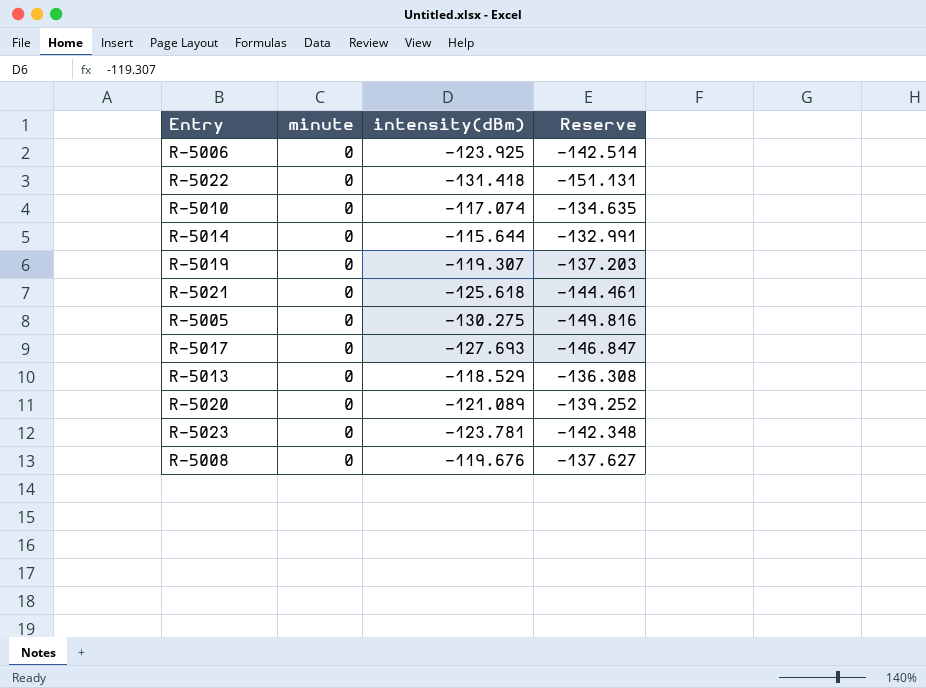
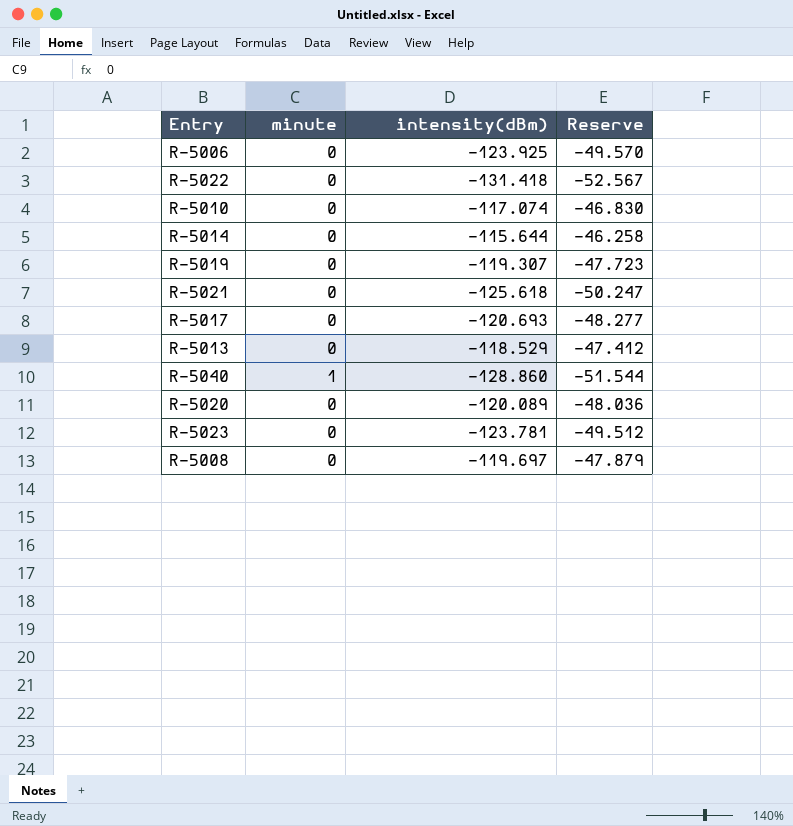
column Reserve | formula: [intensity(dBm)] * 1.15 -> [intensity(dBm)] * 0.4
row R-5005: 0 | -130.275 | -149.816 -> none
R-5017 | intensity(dBm): -127.693 -> -120.693
row R-5040: none -> 1 | -128.860 | -51.544
R-5020 | intensity(dBm): -121.089 -> -120.089
R-5008 | intensity(dBm): -119.676 -> -119.697

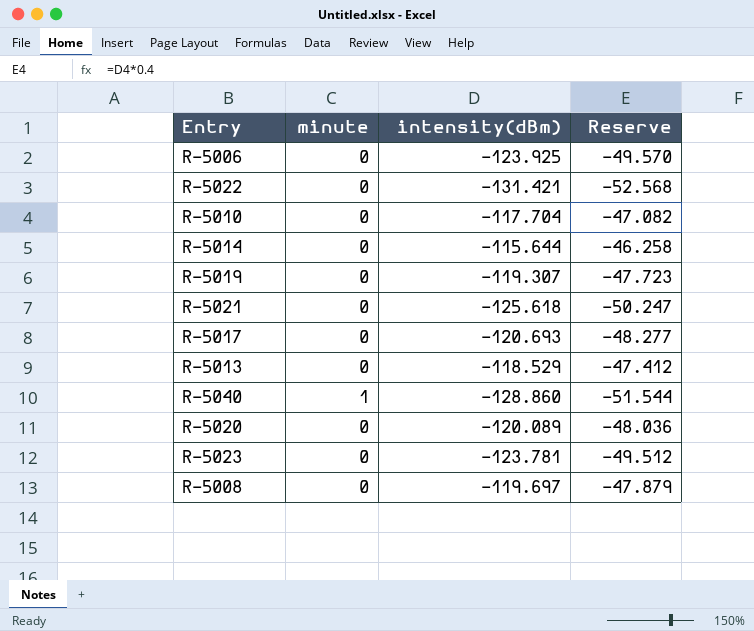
R-5022 | intensity(dBm): -131.418 -> -131.421
R-5022 | Reserve: -52.567 -> -52.568
R-5010 | intensity(dBm): -117.074 -> -117.704
R-5010 | Reserve: -46.830 -> -47.082

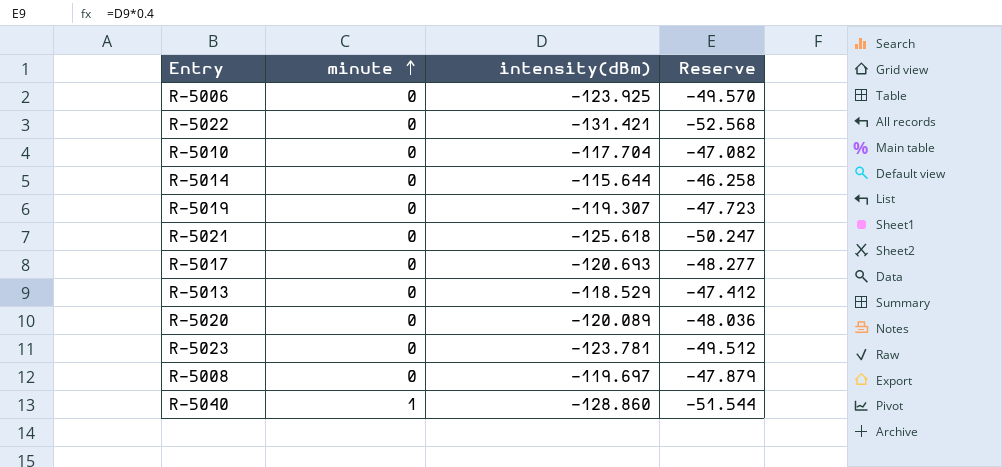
row order: none -> minute ascending

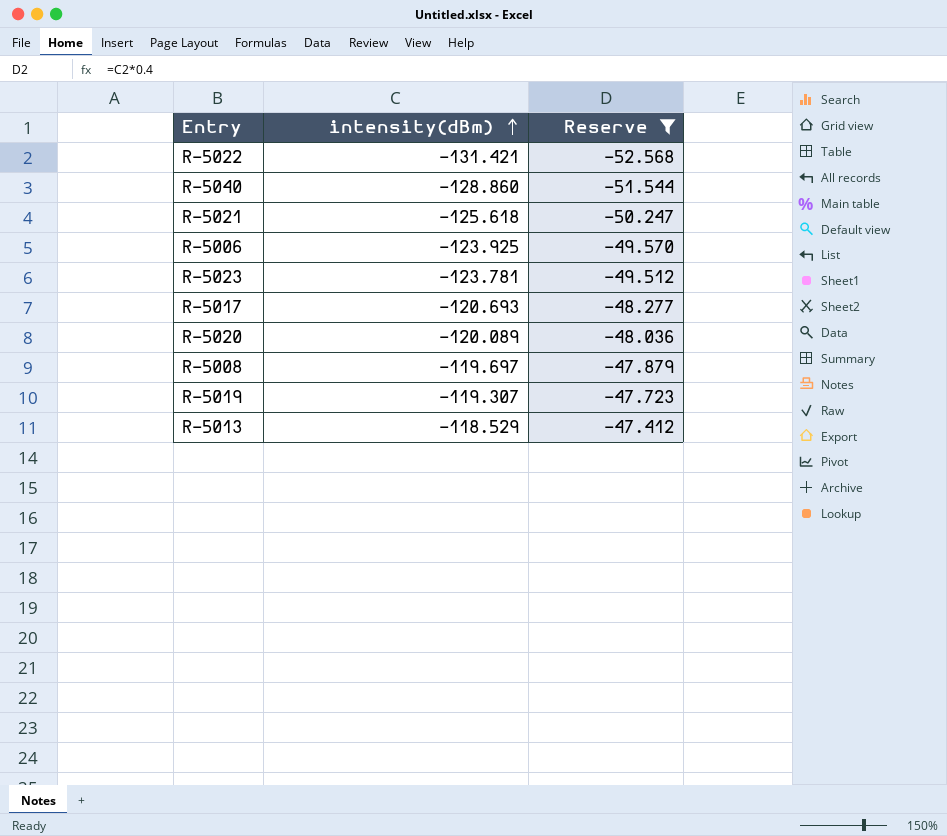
filter: none -> Reserve <= -47.412
row order: minute ascending -> intensity(dBm) ascending
column minute | position: 2 -> none

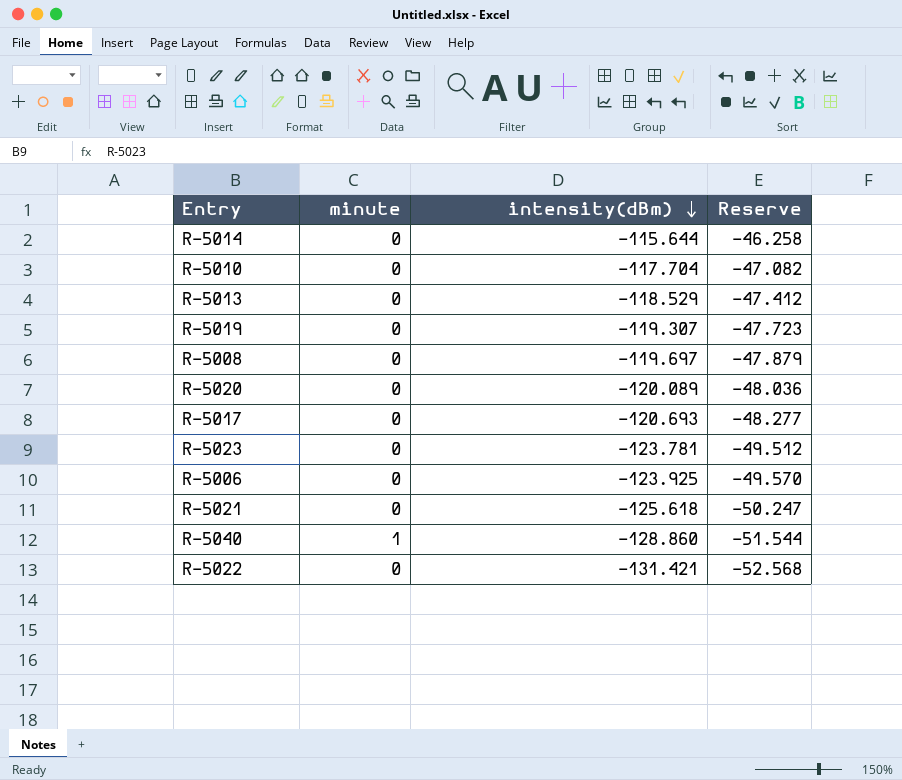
filter: Reserve <= -47.412 -> none
row order: intensity(dBm) ascending -> intensity(dBm) descending
column minute | position: none -> 2

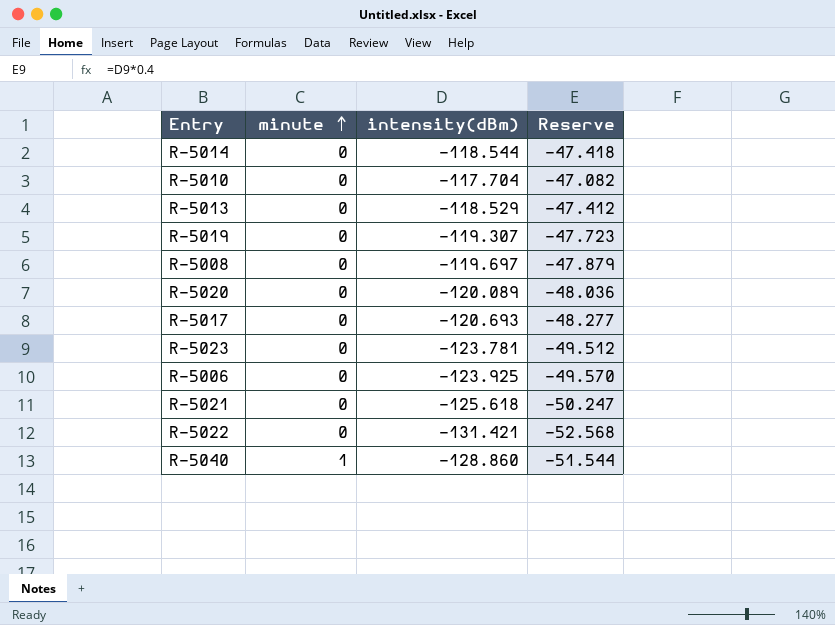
row order: intensity(dBm) descending -> minute ascending
R-5014 | intensity(dBm): -115.644 -> -118.544
R-5014 | Reserve: -46.258 -> -47.418

